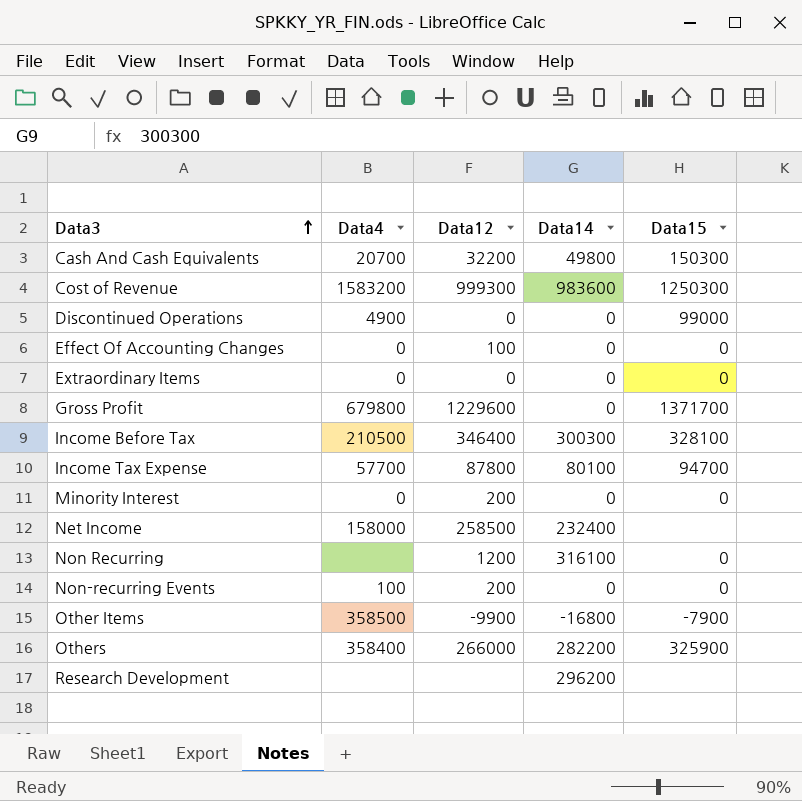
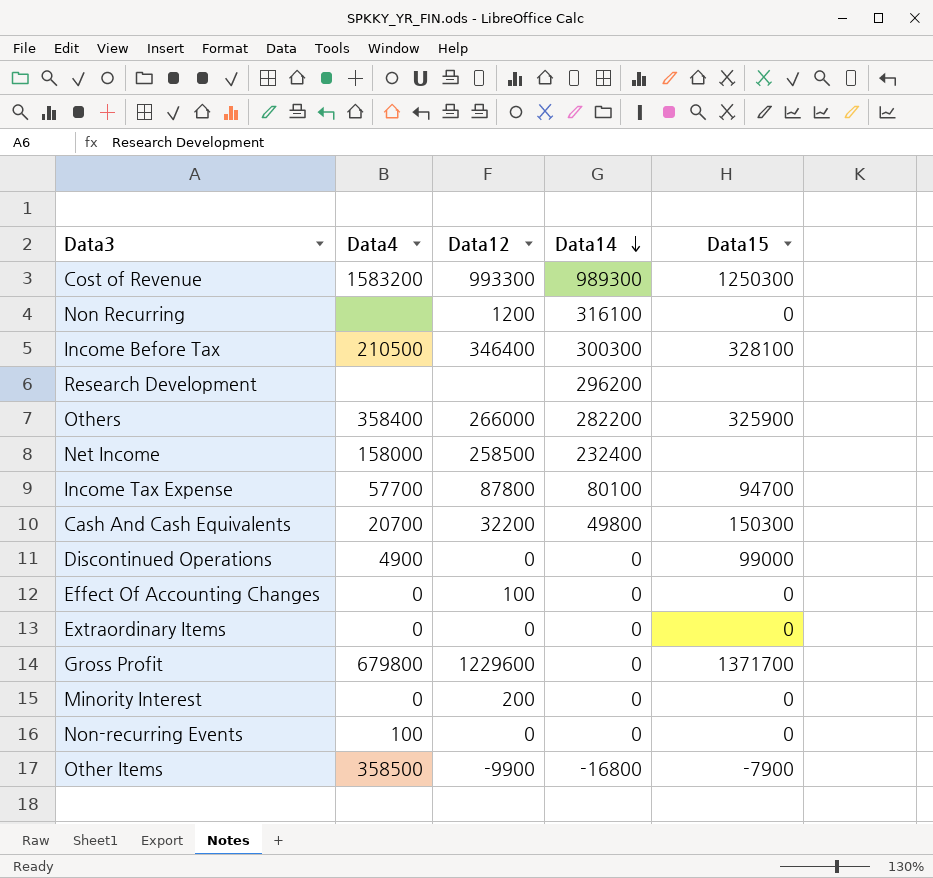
row order: Data3 ascending -> Data14 descending
Cost of Revenue | Data12: 999300 -> 993300
Cost of Revenue | Data14: 983600 -> 989300
Non-recurring Events | Data12: 200 -> 0

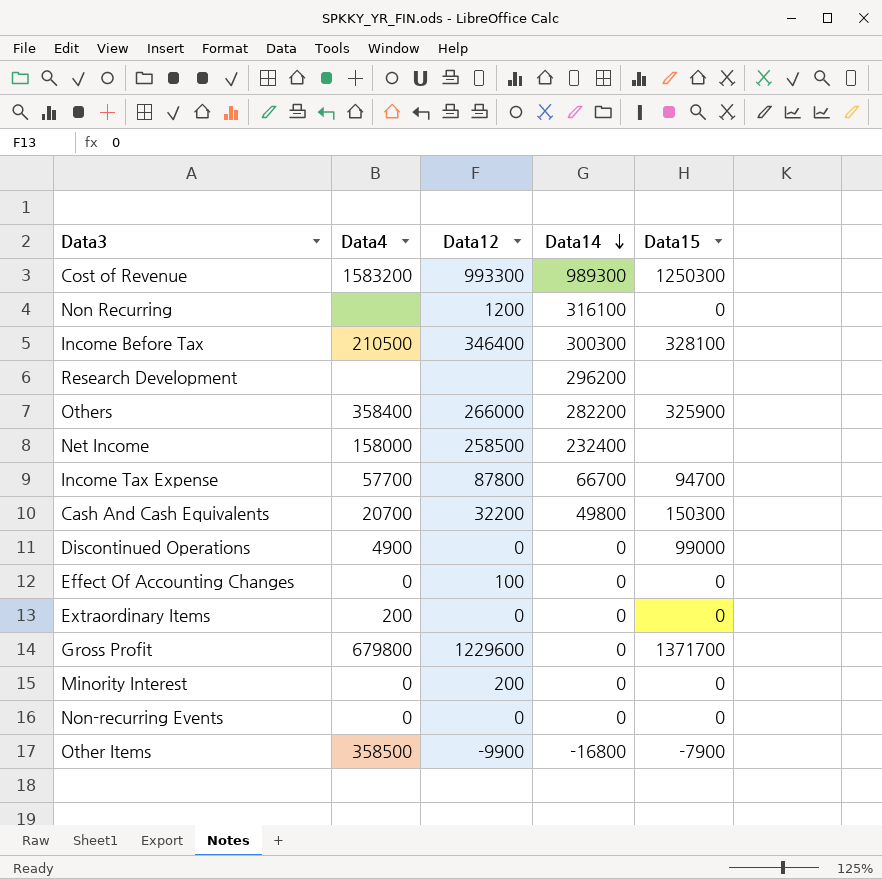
Income Tax Expense | Data14: 80100 -> 66700
Extraordinary Items | Data4: 0 -> 200
Non-recurring Events | Data4: 100 -> 0

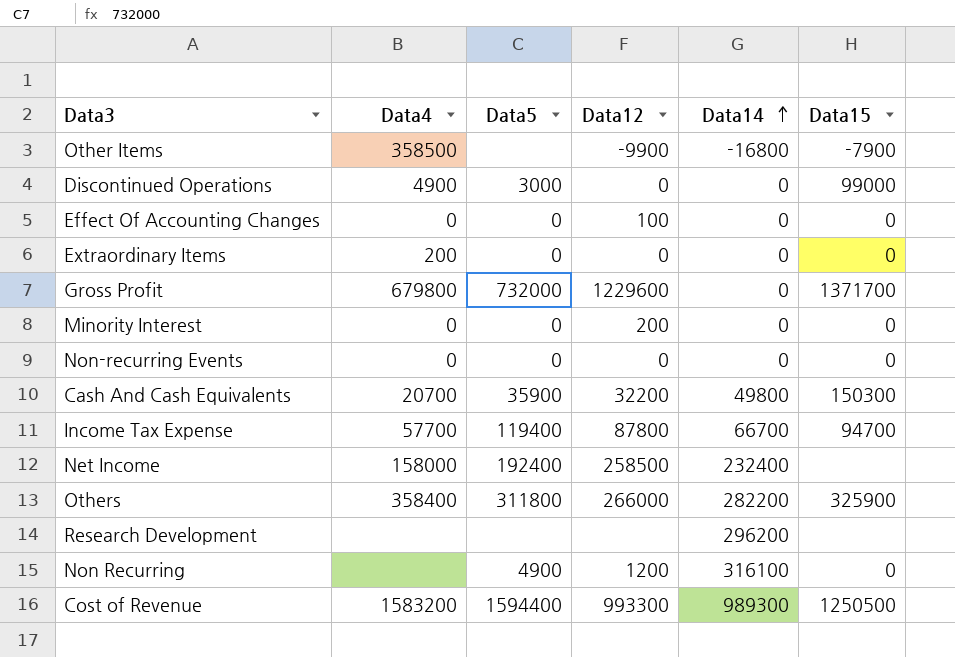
row order: Data14 descending -> Data14 ascending
column Data5 | position: none -> 3
row Income Before Tax: 210500 | 346400 | 300300 | 328100 -> none
Cost of Revenue | Data15: 1250300 -> 1250500

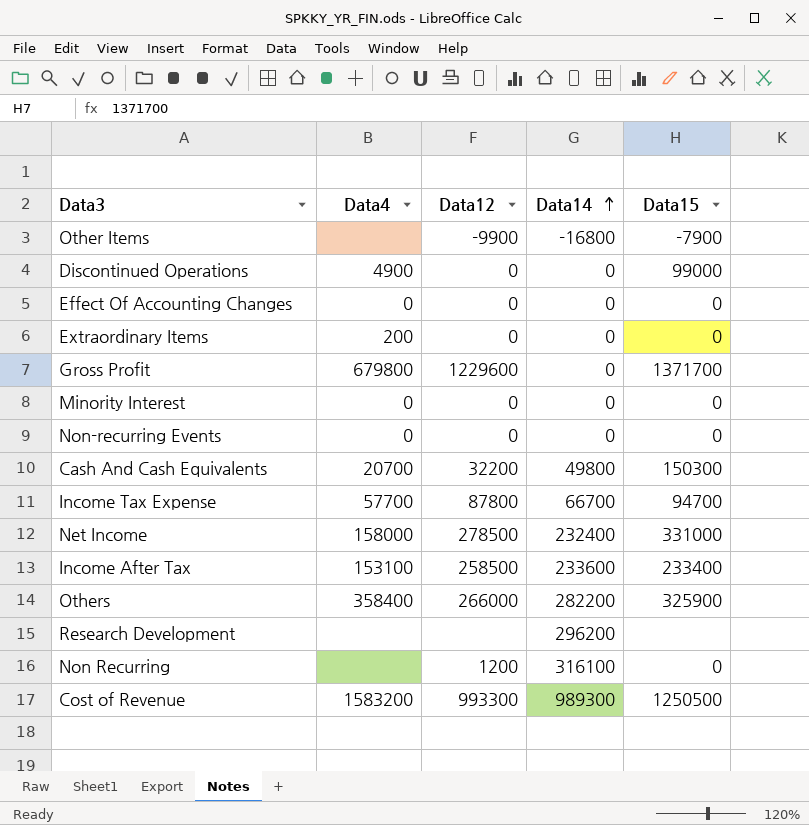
column Data5 | position: 3 -> none
Other Items | Data4: 358500 -> none
Effect Of Accounting Changes | Data12: 100 -> 0
Minority Interest | Data12: 200 -> 0
Net Income | Data12: 258500 -> 278500
Net Income | Data15: none -> 331000
row Income After Tax: none -> 153100 | 258500 | 233600 | 233400

